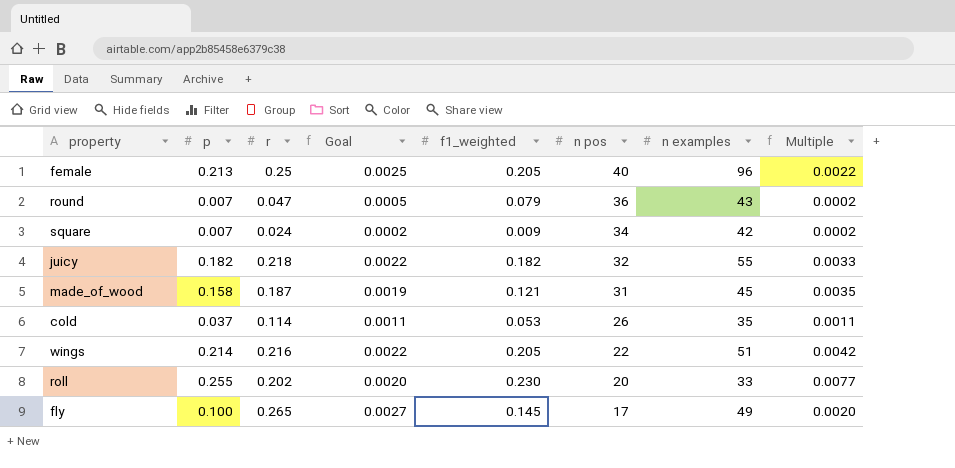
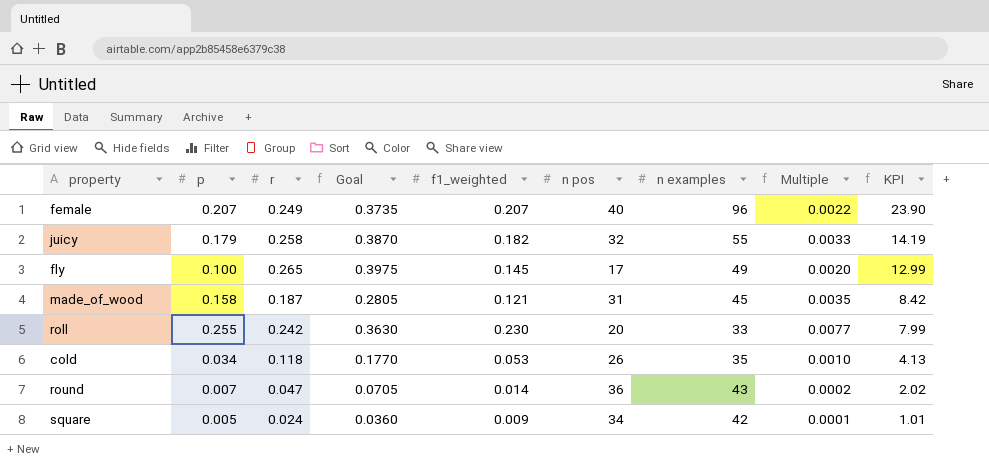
row order: n pos descending -> KPI descending
column Goal | formula: [r] * 0.01 -> [r] * 1.5
column KPI | formula: none -> [r] * [n examples]
row wings: 0.214 | 0.216 | 0.0022 | 0.205 | 22 | 51 | 0.0042 -> none
female | p: 0.213 -> 0.207
female | r: 0.25 -> 0.249
female | f1_weighted: 0.205 -> 0.207
juicy | p: 0.182 -> 0.179
juicy | r: 0.218 -> 0.258
roll | r: 0.202 -> 0.242
cold | p: 0.037 -> 0.034
cold | r: 0.114 -> 0.118
cold | Multiple: 0.0011 -> 0.0010
round | f1_weighted: 0.079 -> 0.014
square | p: 0.007 -> 0.005
square | Multiple: 0.0002 -> 0.0001

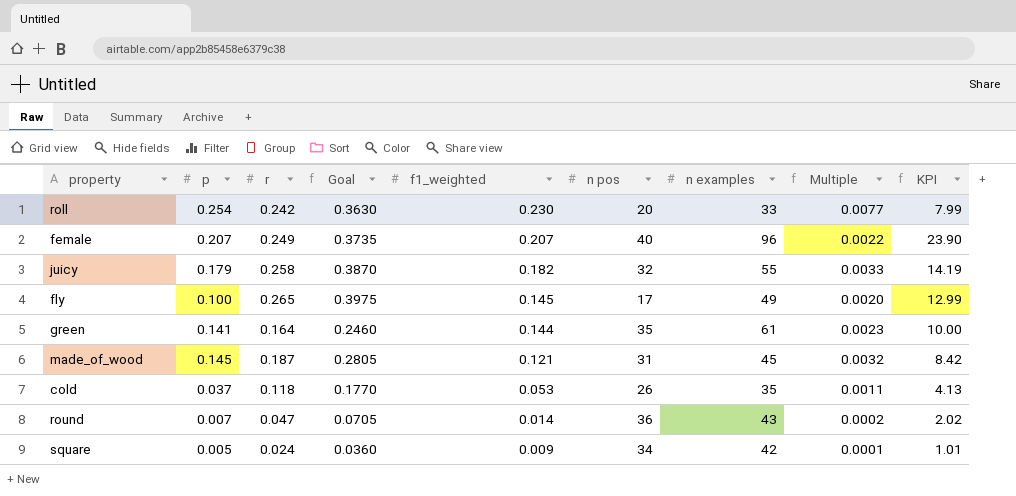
row order: KPI descending -> f1_weighted descending
roll | p: 0.255 -> 0.254
row green: none -> 0.141 | 0.164 | 0.2460 | 0.144 | 35 | 61 | 0.0023 | 10.00
made_of_wood | p: 0.158 -> 0.145
made_of_wood | Multiple: 0.0035 -> 0.0032
cold | p: 0.034 -> 0.037
cold | Multiple: 0.0010 -> 0.0011

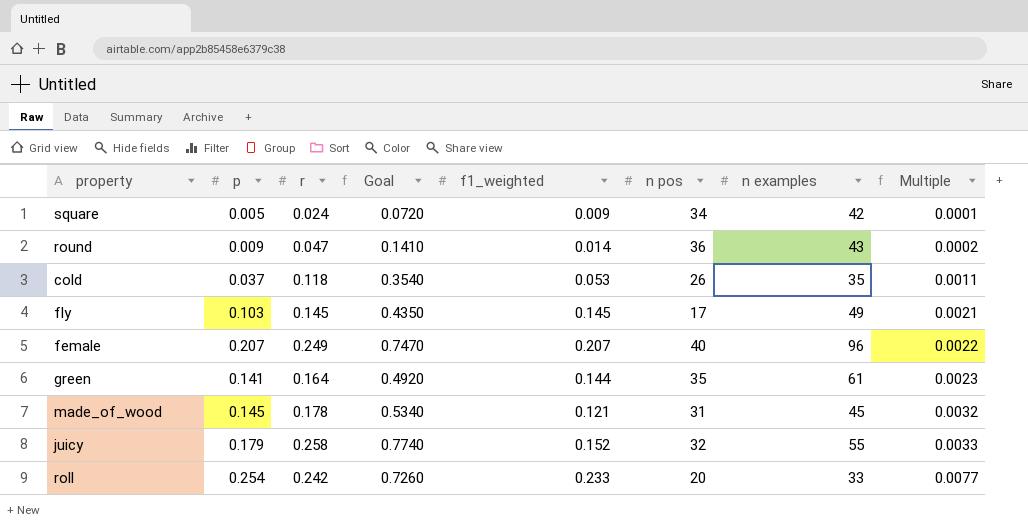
row order: f1_weighted descending -> Multiple ascending
column KPI | formula: [r] * [n examples] -> none
column Goal | formula: [r] * 1.5 -> [r] * 3
round | p: 0.007 -> 0.009
fly | p: 0.100 -> 0.103
fly | r: 0.265 -> 0.145
fly | Multiple: 0.0020 -> 0.0021
made_of_wood | r: 0.187 -> 0.178
juicy | f1_weighted: 0.182 -> 0.152
roll | f1_weighted: 0.230 -> 0.233

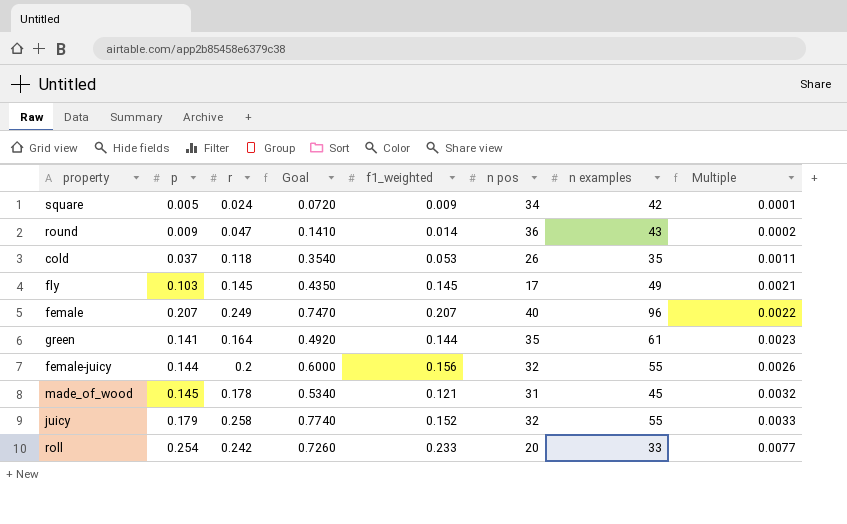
row female-juicy: none -> 0.144 | 0.2 | 0.6000 | 0.156 | 32 | 55 | 0.0026

